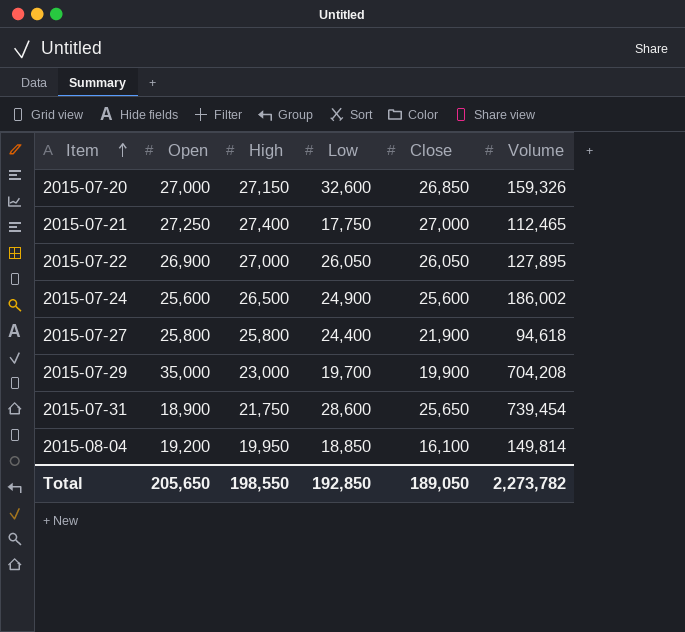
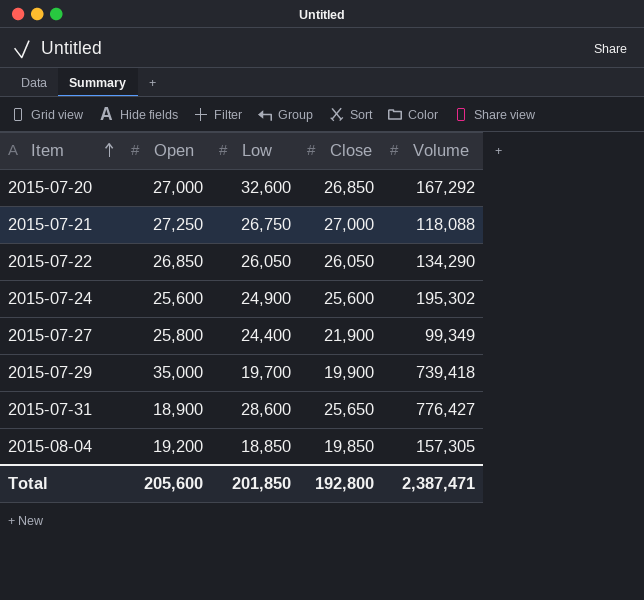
column High | position: 3 -> none
2015-07-20 | Volume: 159,326 -> 167,292
2015-07-21 | Low: 17,750 -> 26,750
2015-07-21 | Volume: 112,465 -> 118,088
2015-07-22 | Open: 26,900 -> 26,850
2015-07-22 | Volume: 127,895 -> 134,290
2015-07-24 | Volume: 186,002 -> 195,302
2015-07-27 | Volume: 94,618 -> 99,349
2015-07-29 | Volume: 704,208 -> 739,418
2015-07-31 | Volume: 739,454 -> 776,427
2015-08-04 | Close: 16,100 -> 19,850
2015-08-04 | Volume: 149,814 -> 157,305
Total | Open: 205,650 -> 205,600
Total | Low: 192,850 -> 201,850
Total | Close: 189,050 -> 192,800
Total | Volume: 2,273,782 -> 2,387,471

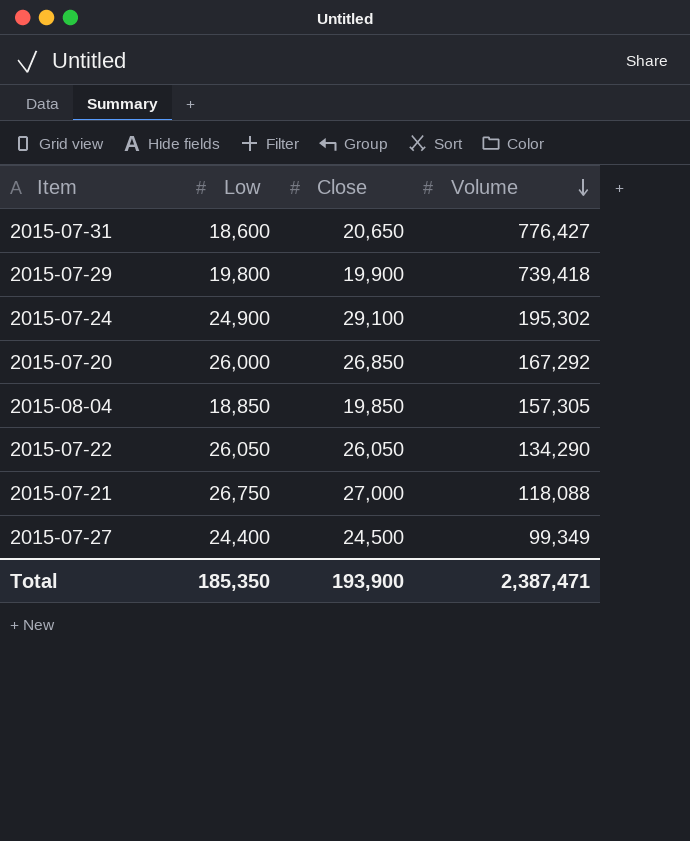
row order: Item ascending -> Volume descending
column Open | position: 2 -> none
2015-07-31 | Low: 28,600 -> 18,600
2015-07-31 | Close: 25,650 -> 20,650
2015-07-29 | Low: 19,700 -> 19,800
2015-07-24 | Close: 25,600 -> 29,100
2015-07-20 | Low: 32,600 -> 26,000
2015-07-27 | Close: 21,900 -> 24,500
Total | Low: 201,850 -> 185,350
Total | Close: 192,800 -> 193,900

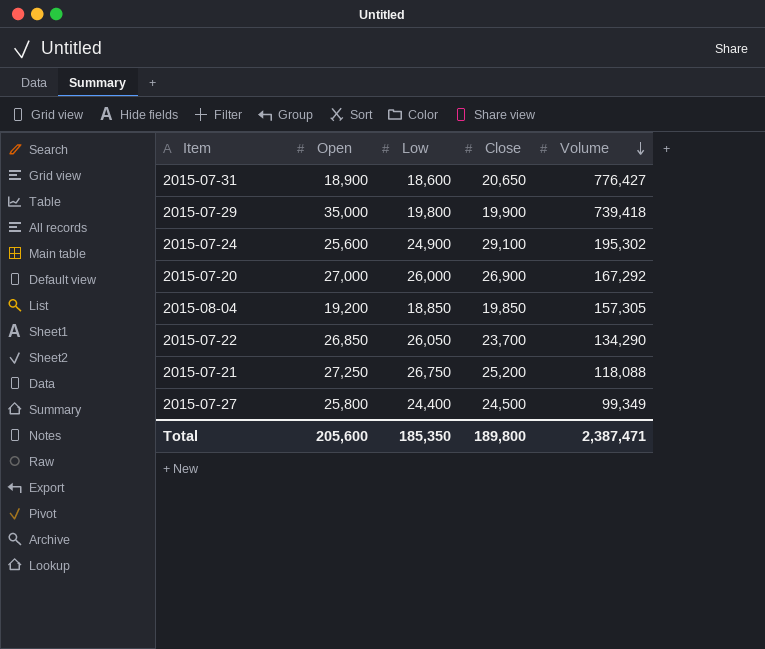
column Open | position: none -> 2
2015-07-20 | Close: 26,850 -> 26,900
2015-07-22 | Close: 26,050 -> 23,700
2015-07-21 | Close: 27,000 -> 25,200
Total | Close: 193,900 -> 189,800

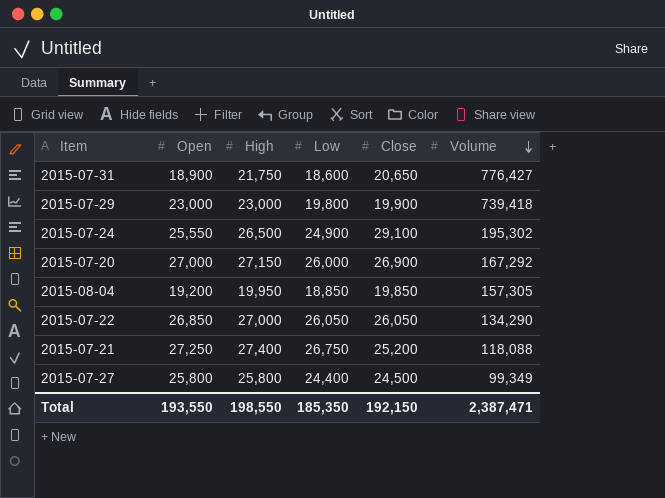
column High | position: none -> 3
2015-07-29 | Open: 35,000 -> 23,000
2015-07-24 | Open: 25,600 -> 25,550
2015-07-22 | Close: 23,700 -> 26,050
Total | Open: 205,600 -> 193,550
Total | Close: 189,800 -> 192,150

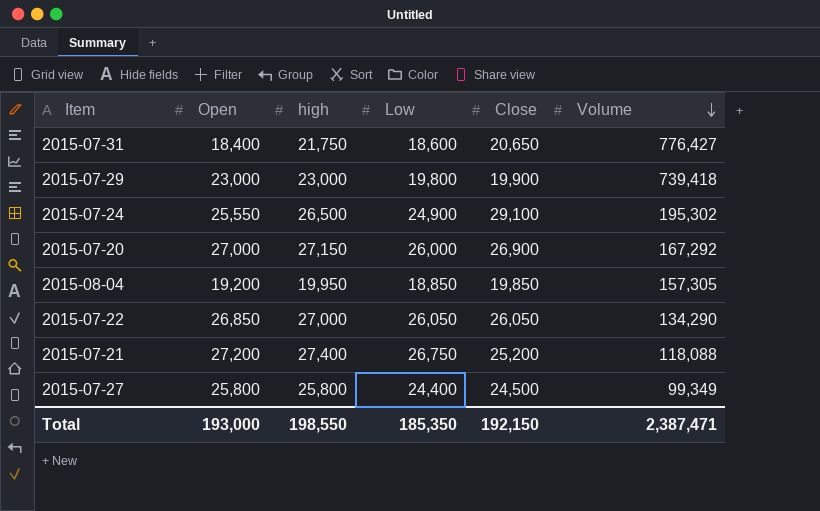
column name: High -> high
2015-07-31 | Open: 18,900 -> 18,400
2015-07-21 | Open: 27,250 -> 27,200
Total | Open: 193,550 -> 193,000

